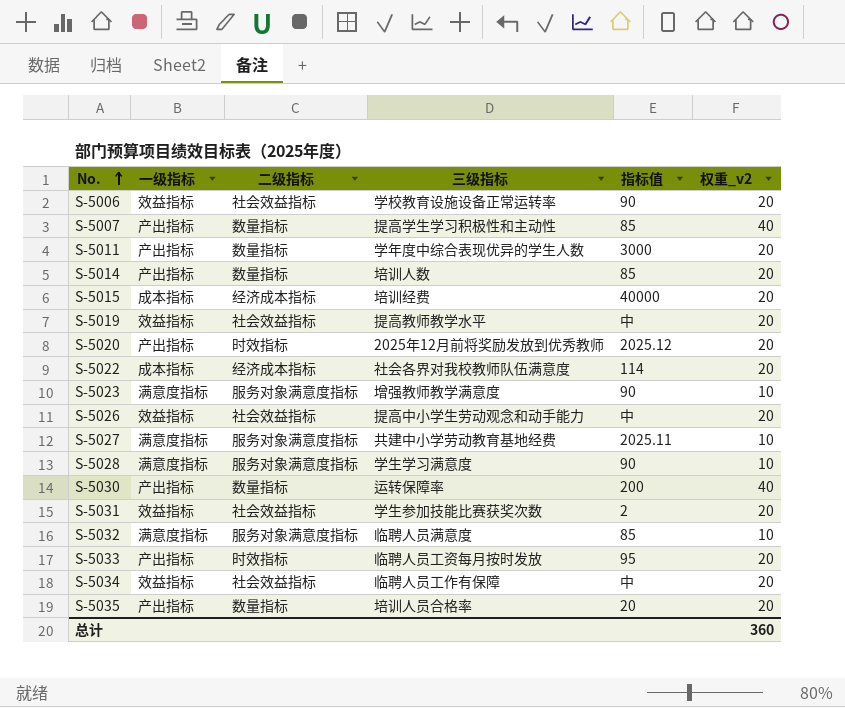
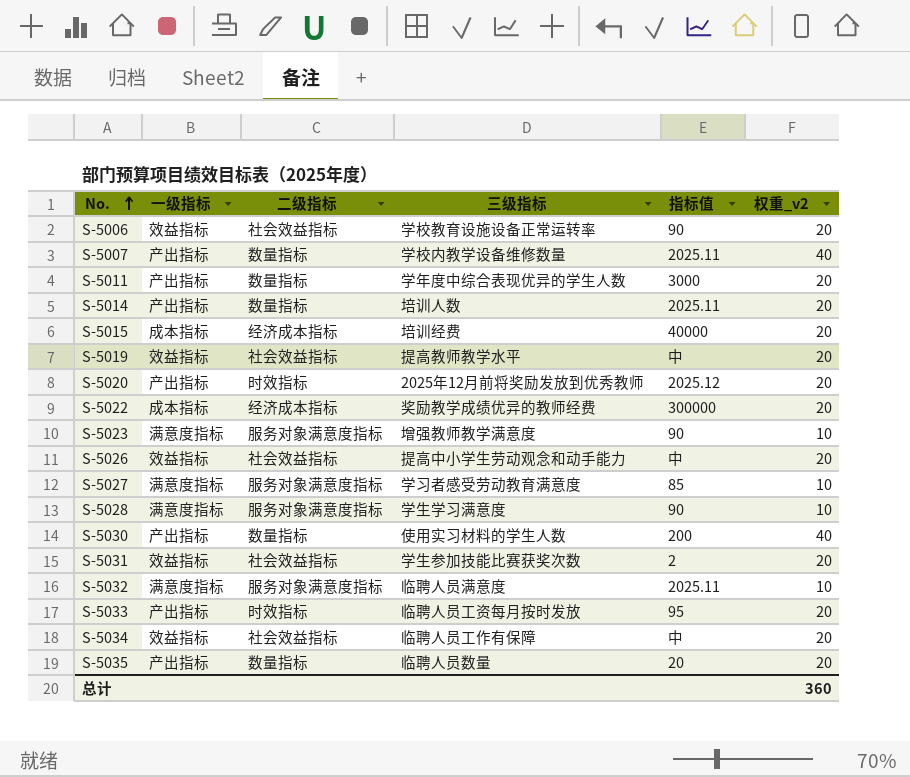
S-5007 | 三级指标: 提高学生学习积极性和主动性 -> 学校内教学设备维修数量
S-5007 | 指标值: 85 -> 2025.11
S-5014 | 指标值: 85 -> 2025.11
S-5022 | 三级指标: 社会各界对我校教师队伍满意度 -> 奖励教学成绩优异的教师经费
S-5022 | 指标值: 114 -> 300000
S-5027 | 三级指标: 共建中小学劳动教育基地经费 -> 学习者感受劳动教育满意度
S-5027 | 指标值: 2025.11 -> 85
S-5030 | 三级指标: 运转保障率 -> 使用实习材料的学生人数
S-5032 | 指标值: 85 -> 2025.11
S-5035 | 三级指标: 培训人员合格率 -> 临聘人员数量

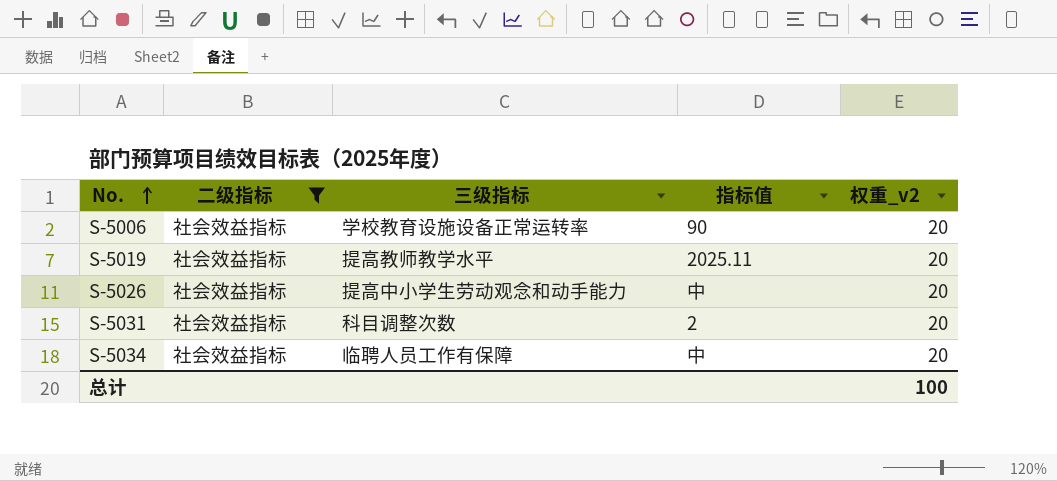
filter: none -> 二级指标 = 社会效益指标
column 一级指标 | position: 2 -> none
S-5019 | 指标值: 中 -> 2025.11
S-5031 | 三级指标: 学生参加技能比赛获奖次数 -> 科目调整次数
总计 | 权重_v2: 360 -> 100

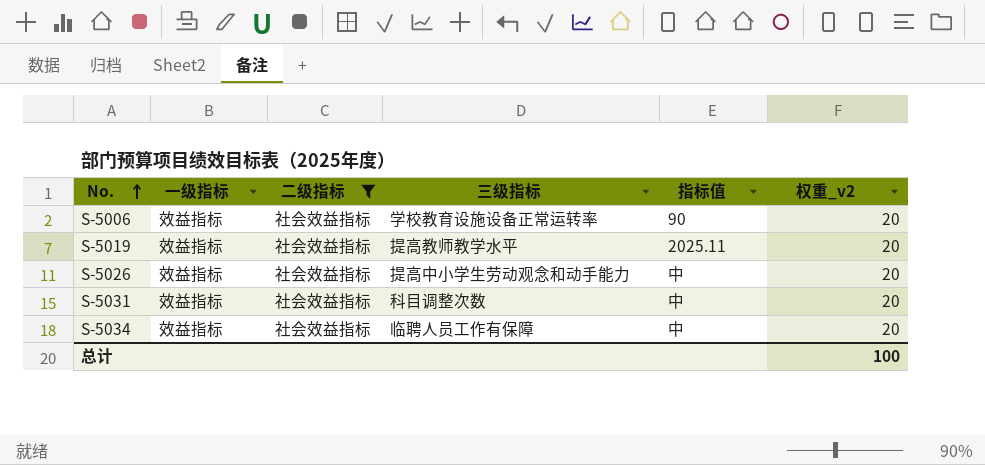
column 一级指标 | position: none -> 2
S-5031 | 指标值: 2 -> 中

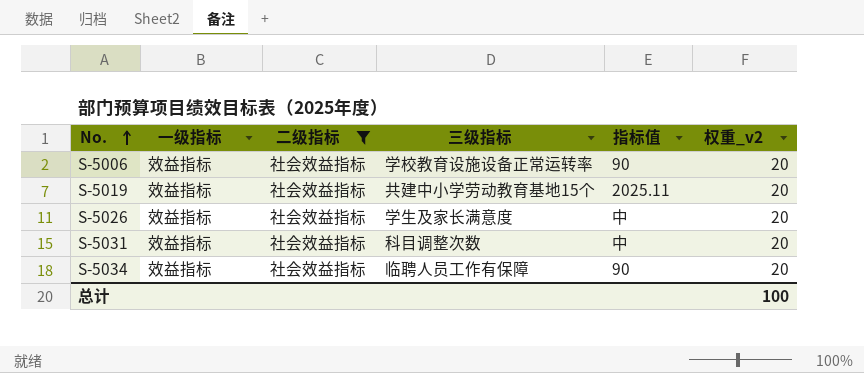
S-5019 | 三级指标: 提高教师教学水平 -> 共建中小学劳动教育基地15个
S-5026 | 三级指标: 提高中小学生劳动观念和动手能力 -> 学生及家长满意度
S-5034 | 指标值: 中 -> 90

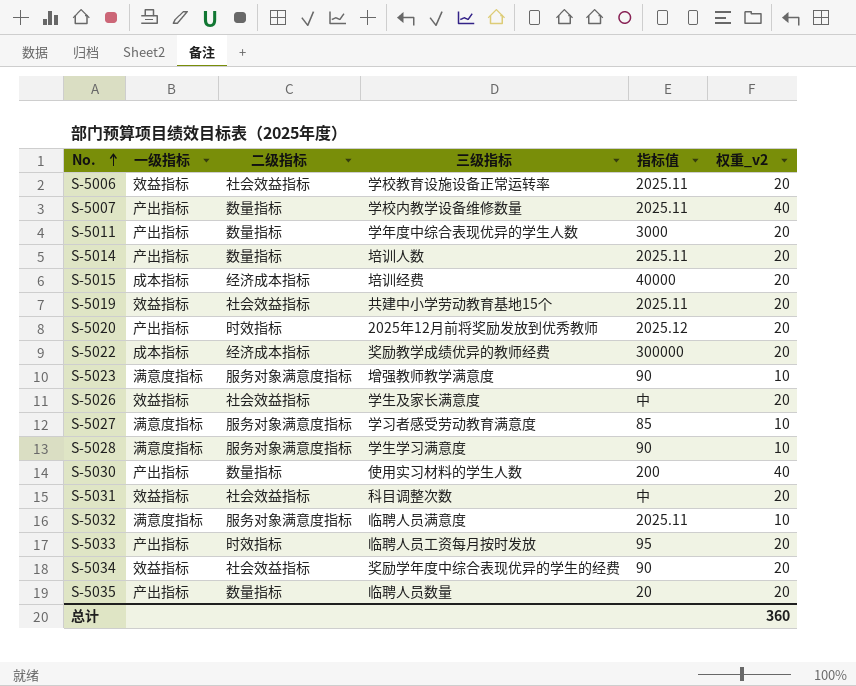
filter: 二级指标 = 社会效益指标 -> none
S-5006 | 指标值: 90 -> 2025.11
S-5034 | 三级指标: 临聘人员工作有保障 -> 奖励学年度中综合表现优异的学生的经费
总计 | 权重_v2: 100 -> 360

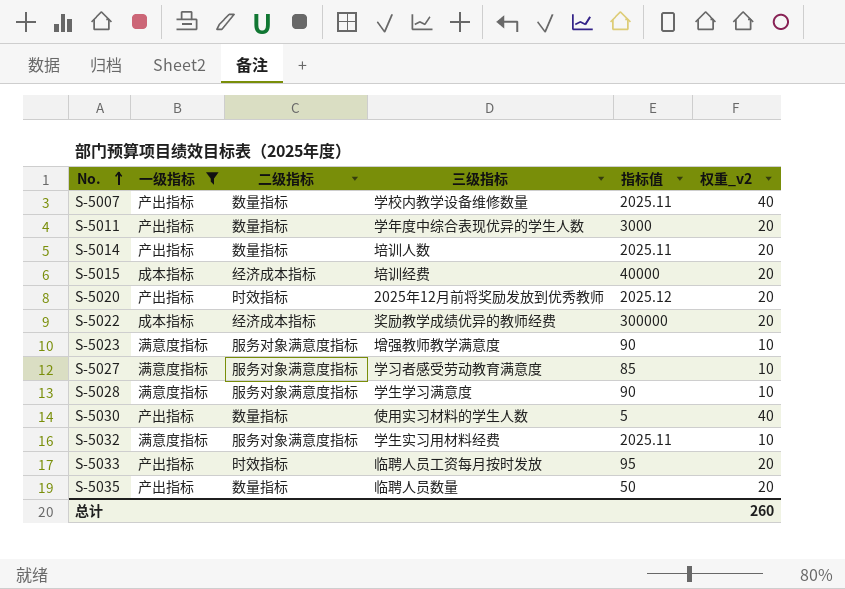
filter: none -> 一级指标 != 效益指标
S-5030 | 指标值: 200 -> 5
S-5032 | 三级指标: 临聘人员满意度 -> 学生实习用材料经费
S-5035 | 指标值: 20 -> 50
总计 | 权重_v2: 360 -> 260

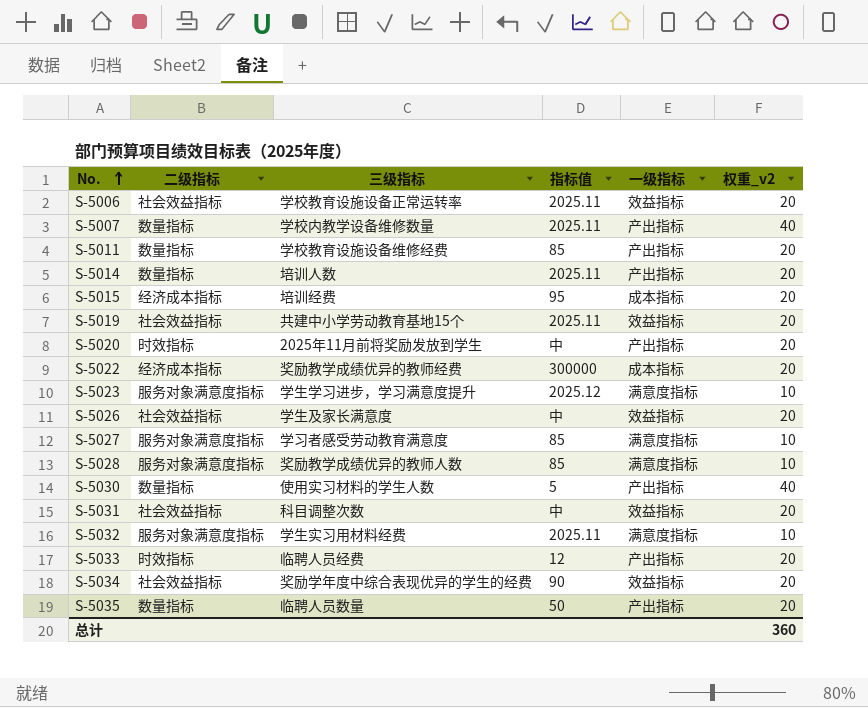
filter: 一级指标 != 效益指标 -> none
column 一级指标 | position: 2 -> 5
S-5011 | 三级指标: 学年度中综合表现优异的学生人数 -> 学校教育设施设备维修经费
S-5011 | 指标值: 3000 -> 85
S-5015 | 指标值: 40000 -> 95
S-5020 | 三级指标: 2025年12月前将奖励发放到优秀教师 -> 2025年11月前将奖励发放到学生
S-5020 | 指标值: 2025.12 -> 中
S-5023 | 三级指标: 增强教师教学满意度 -> 学生学习进步，学习满意度提升
S-5023 | 指标值: 90 -> 2025.12
S-5028 | 三级指标: 学生学习满意度 -> 奖励教学成绩优异的教师人数
S-5028 | 指标值: 90 -> 85
S-5033 | 三级指标: 临聘人员工资每月按时发放 -> 临聘人员经费
S-5033 | 指标值: 95 -> 12
总计 | 权重_v2: 260 -> 360

